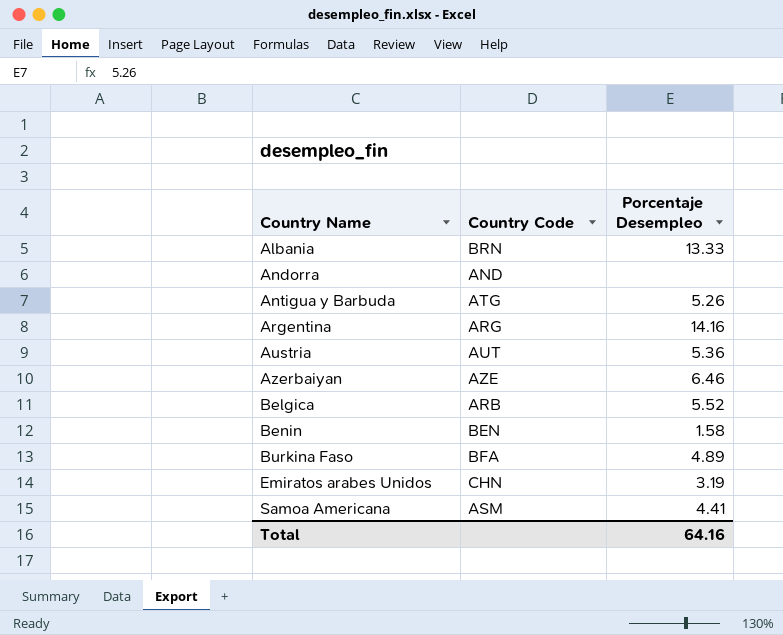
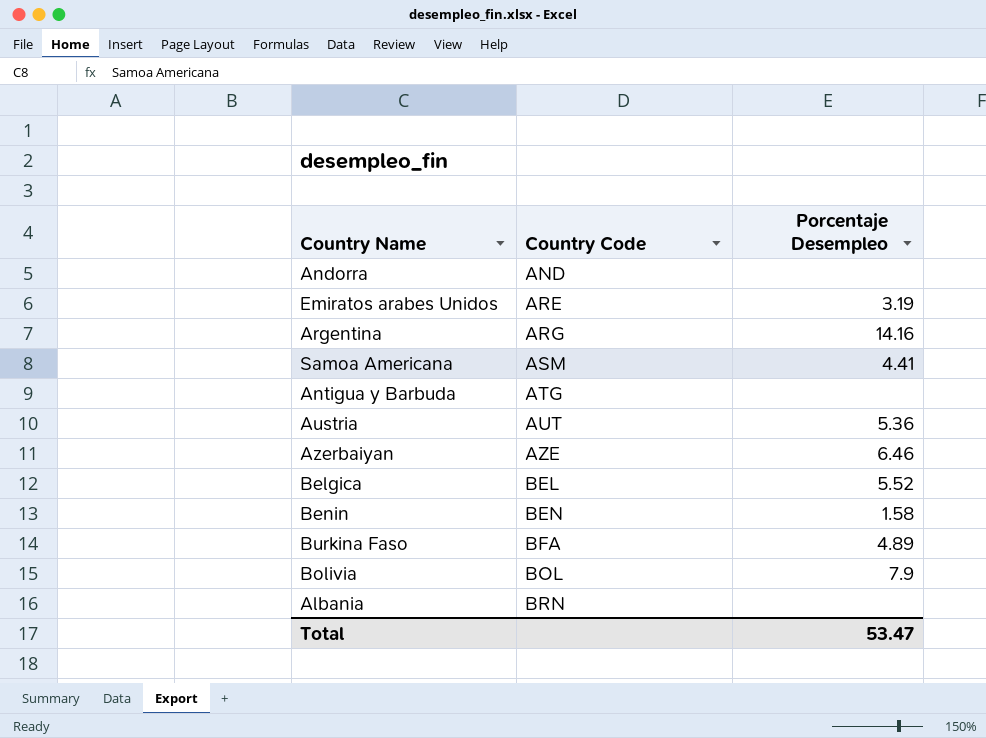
row order: Country Name ascending -> Country Code ascending
Emiratos arabes Unidos | Country Code: CHN -> ARE
Antigua y Barbuda | Porcentaje Desempleo: 5.26 -> none
Belgica | Country Code: ARB -> BEL
row Bolivia: none -> BOL | 7.9
Albania | Porcentaje Desempleo: 13.33 -> none
Total | Porcentaje Desempleo: 64.16 -> 53.47

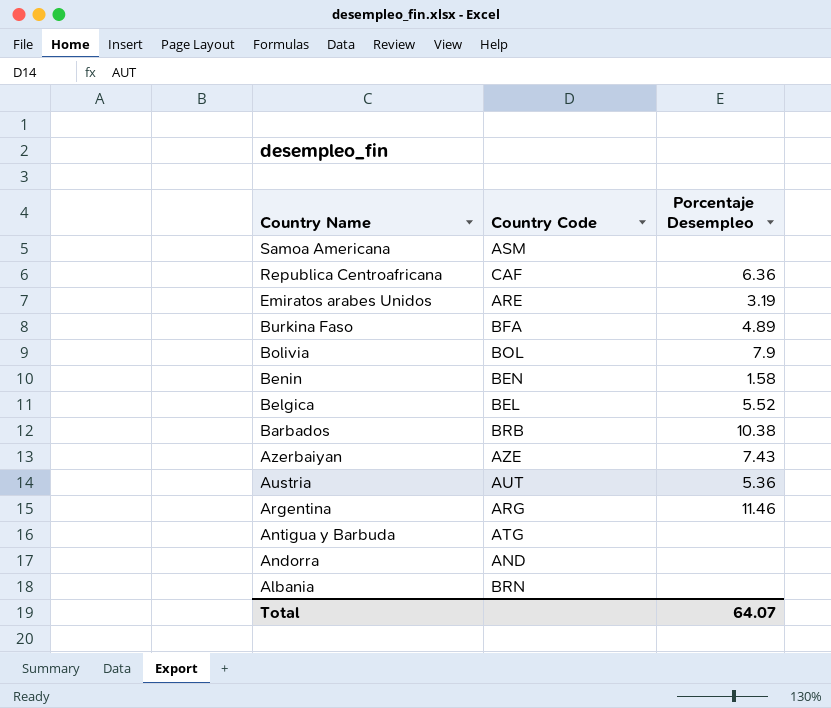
row order: Country Code ascending -> Country Name descending
Samoa Americana | Porcentaje Desempleo: 4.41 -> none
row Republica Centroafricana: none -> CAF | 6.36
row Barbados: none -> BRB | 10.38
Azerbaiyan | Porcentaje Desempleo: 6.46 -> 7.43
Argentina | Porcentaje Desempleo: 14.16 -> 11.46
Total | Porcentaje Desempleo: 53.47 -> 64.07

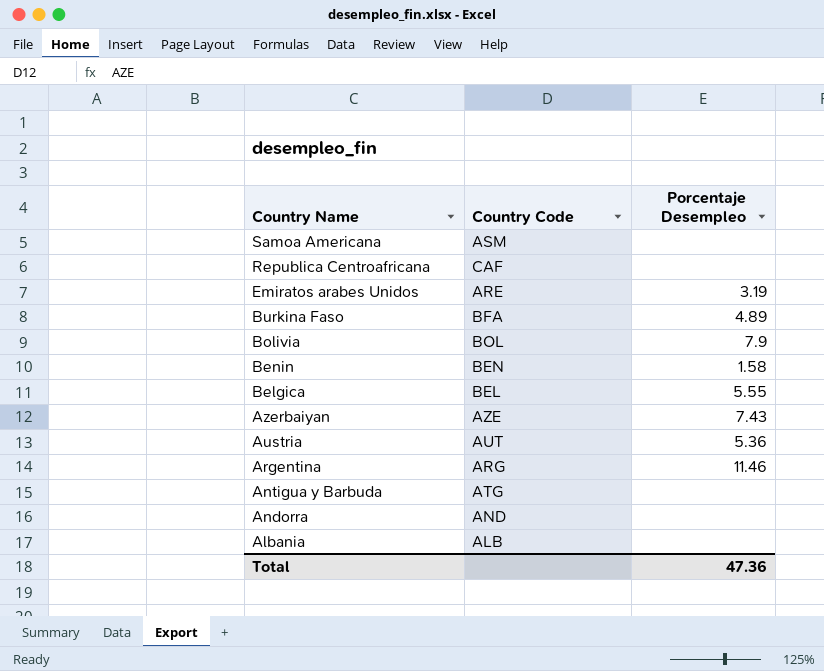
row Barbados: BRB | 10.38 -> none
Republica Centroafricana | Porcentaje Desempleo: 6.36 -> none
Belgica | Porcentaje Desempleo: 5.52 -> 5.55
Albania | Country Code: BRN -> ALB
Total | Porcentaje Desempleo: 64.07 -> 47.36

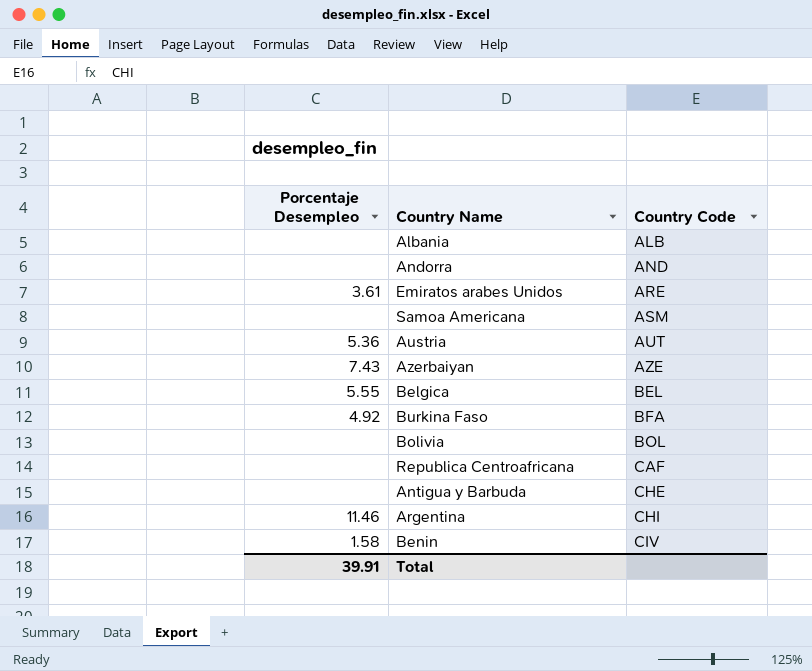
row order: Country Name descending -> Country Code ascending
column Porcentaje Desempleo | position: 3 -> 1
Emiratos arabes Unidos | Porcentaje Desempleo: 3.19 -> 3.61
Burkina Faso | Porcentaje Desempleo: 4.89 -> 4.92
Bolivia | Porcentaje Desempleo: 7.9 -> none
Antigua y Barbuda | Country Code: ATG -> CHE
Argentina | Country Code: ARG -> CHI
Benin | Country Code: BEN -> CIV
Total | Porcentaje Desempleo: 47.36 -> 39.91

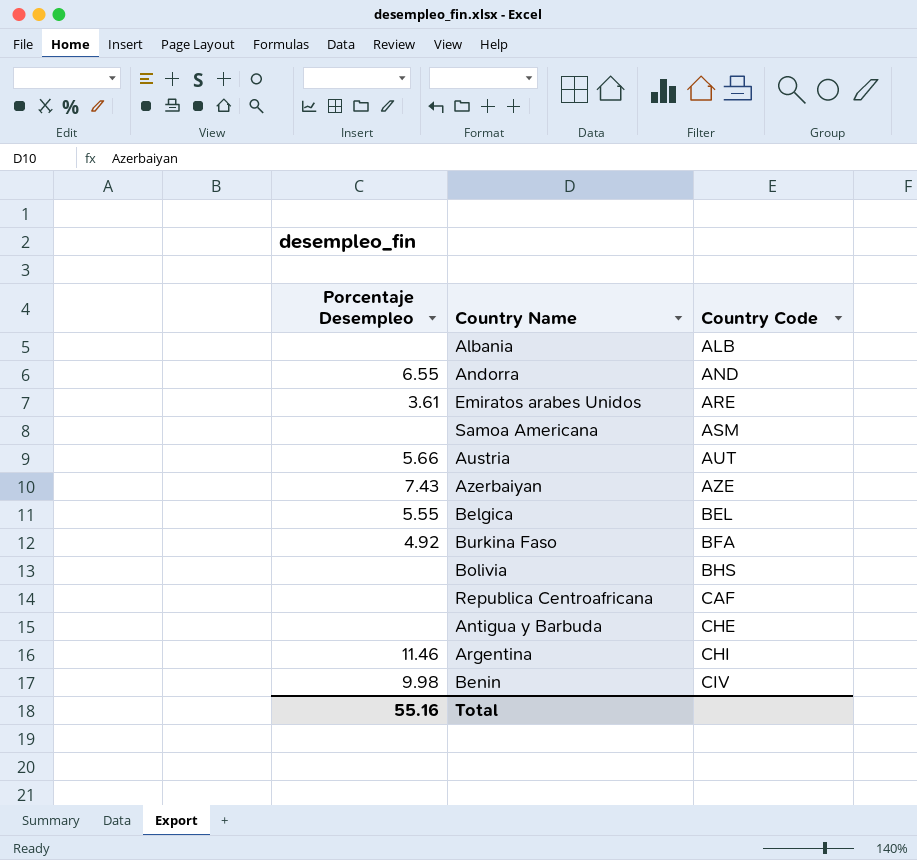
Andorra | Porcentaje Desempleo: none -> 6.55
Austria | Porcentaje Desempleo: 5.36 -> 5.66
Bolivia | Country Code: BOL -> BHS
Benin | Porcentaje Desempleo: 1.58 -> 9.98
Total | Porcentaje Desempleo: 39.91 -> 55.16

